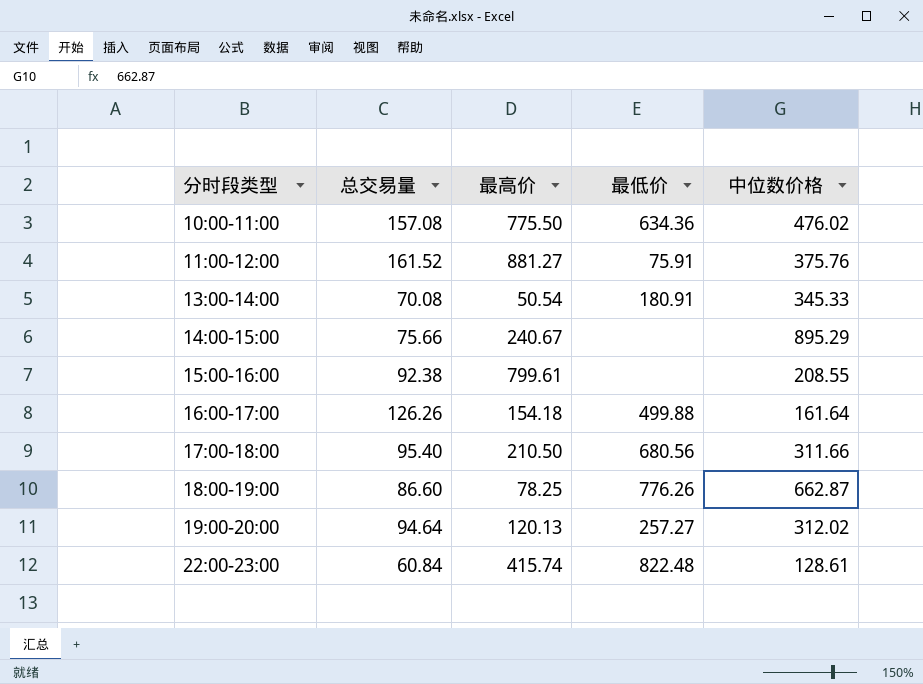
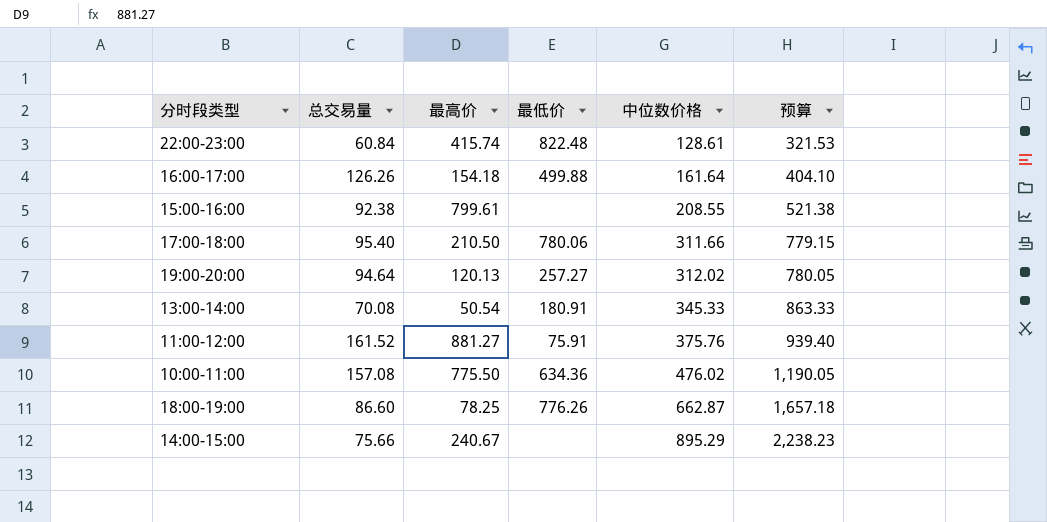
row order: 分时段类型 ascending -> 中位数价格 ascending
column 预算 | formula: none -> [中位数价格] * 2.5
17:00-18:00 | 最低价: 680.56 -> 780.06

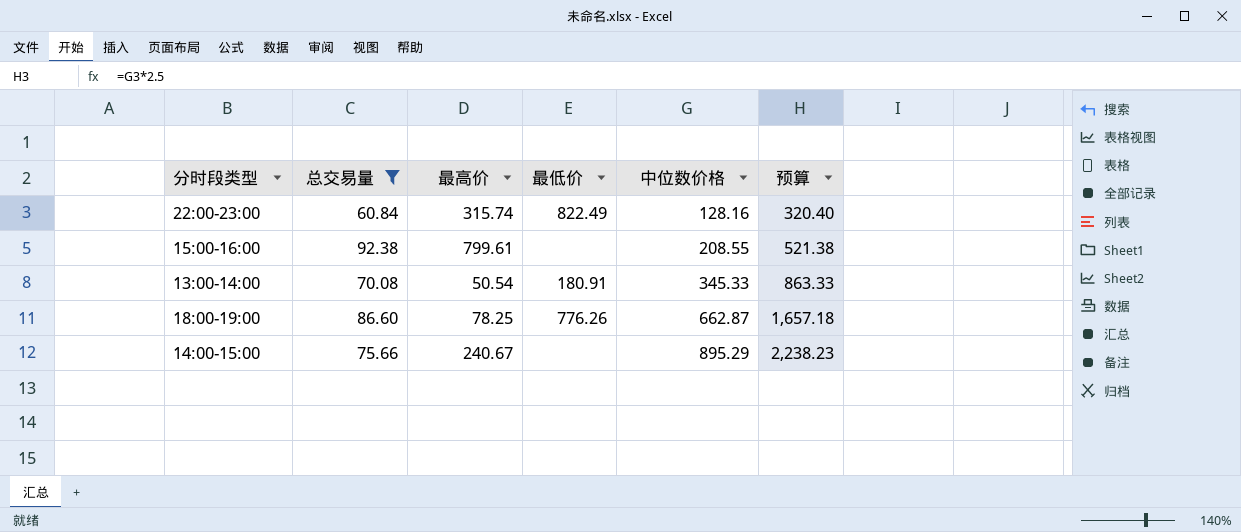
filter: none -> 总交易量 <= 92.38
22:00-23:00 | 最高价: 415.74 -> 315.74
22:00-23:00 | 最低价: 822.48 -> 822.49
22:00-23:00 | 中位数价格: 128.61 -> 128.16
22:00-23:00 | 预算: 321.53 -> 320.40

